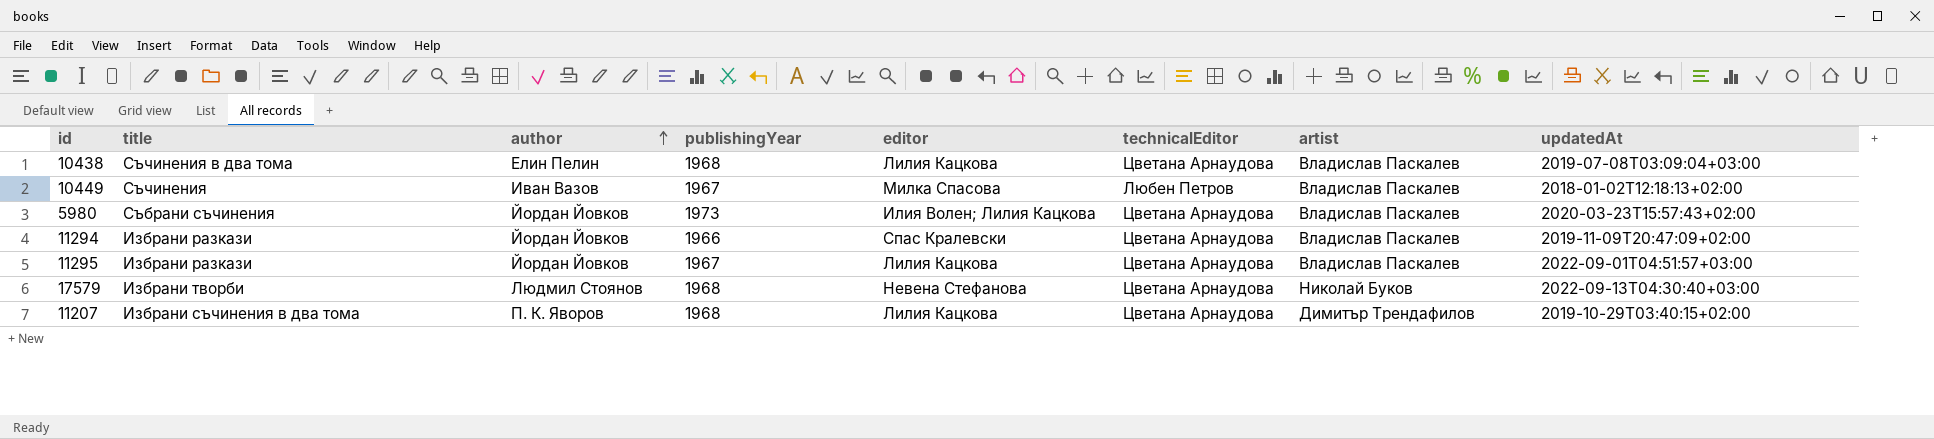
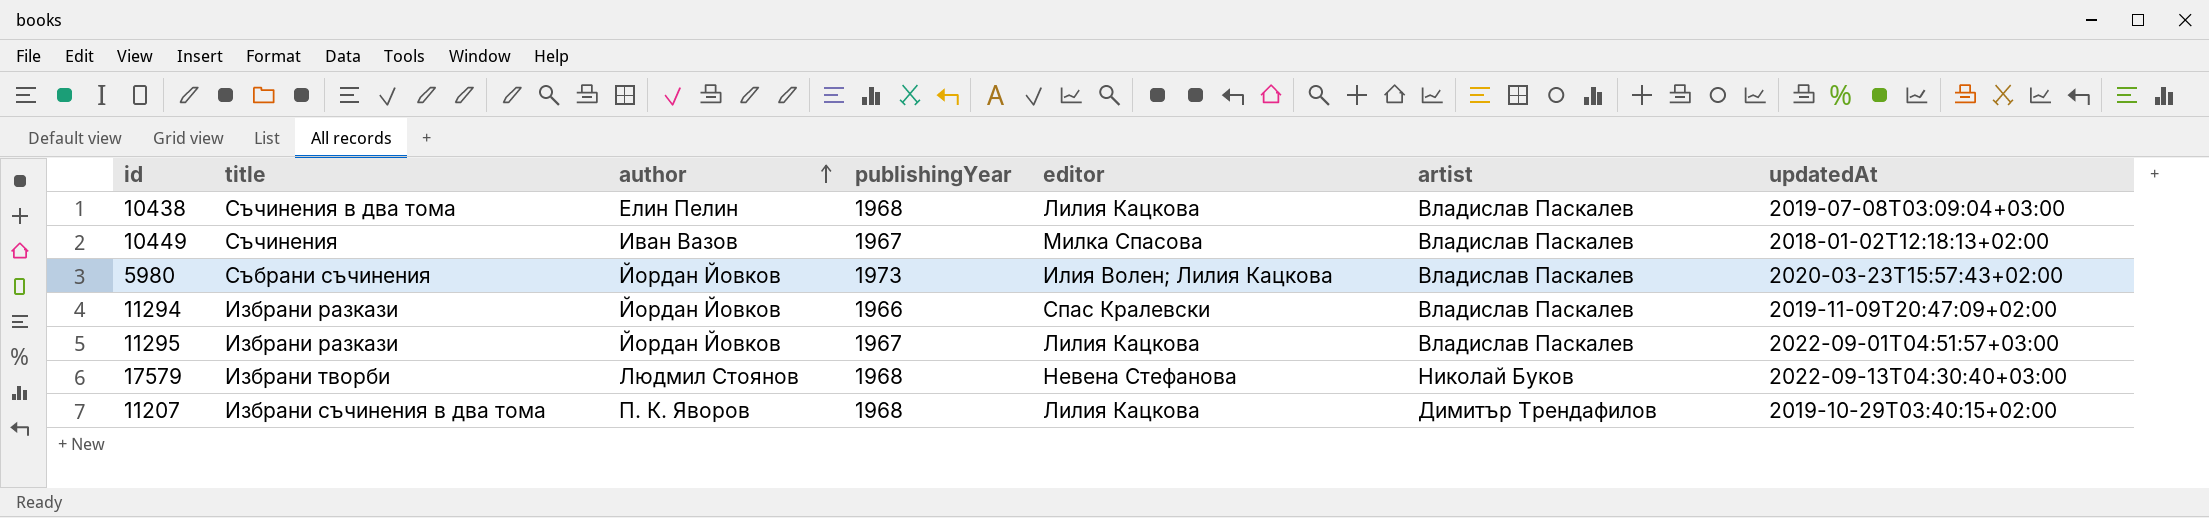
column technicalEditor | position: 6 -> none

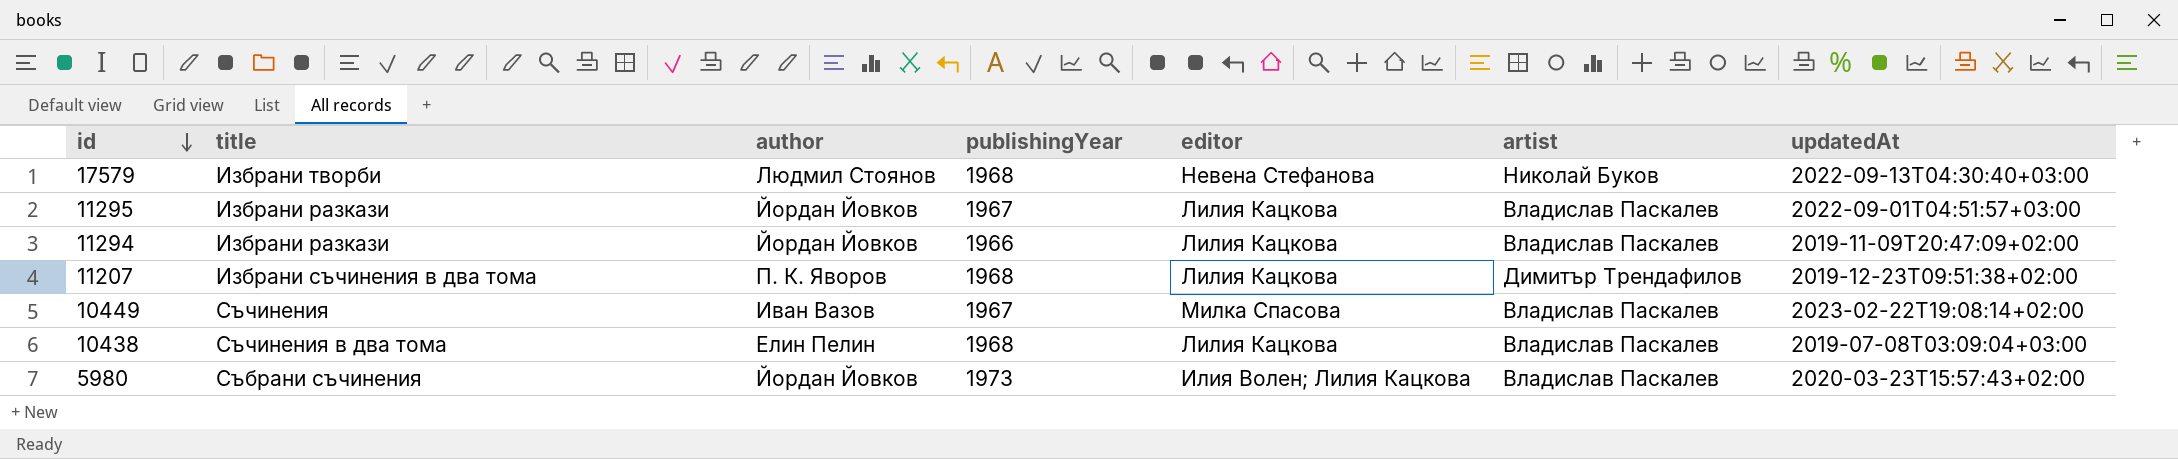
row order: author ascending -> id descending
11294 | editor: Спас Кралевски -> Лилия Кацкова
11207 | updatedAt: 2019-10-29T03:40:15+02:00 -> 2019-12-23T09:51:38+02:00
10449 | updatedAt: 2018-01-02T12:18:13+02:00 -> 2023-02-22T19:08:14+02:00

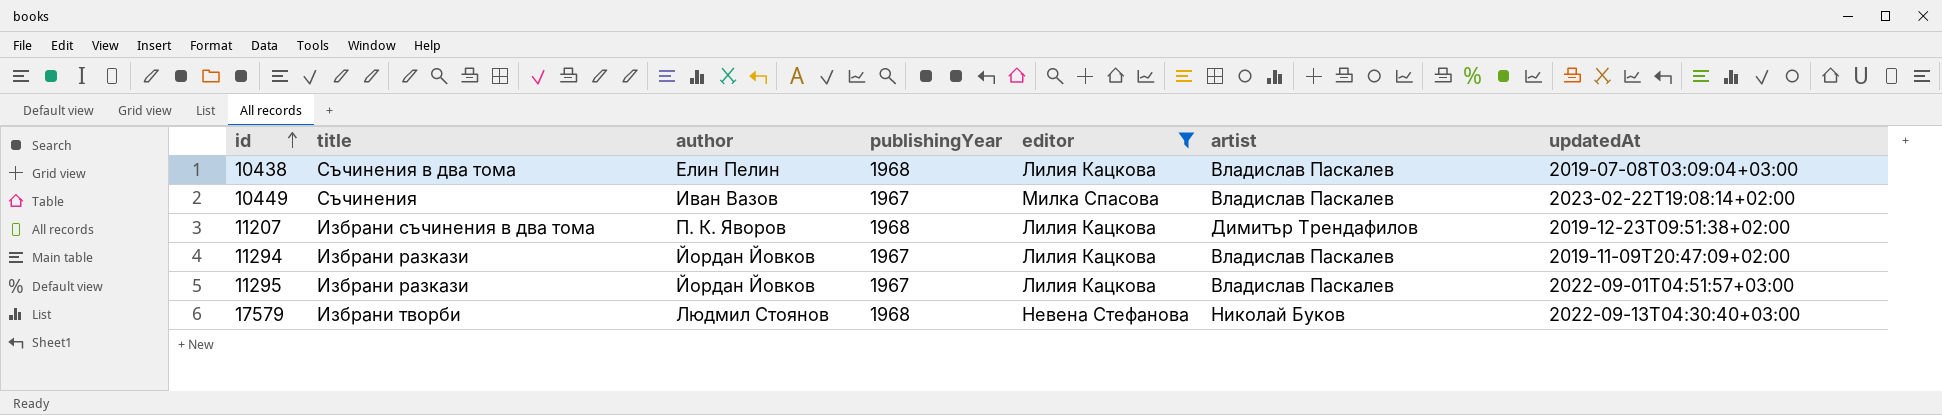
filter: none -> editor != Илия Волен; Лилия Кацкова
row order: id descending -> id ascending
11294 | publishingYear: 1966 -> 1967

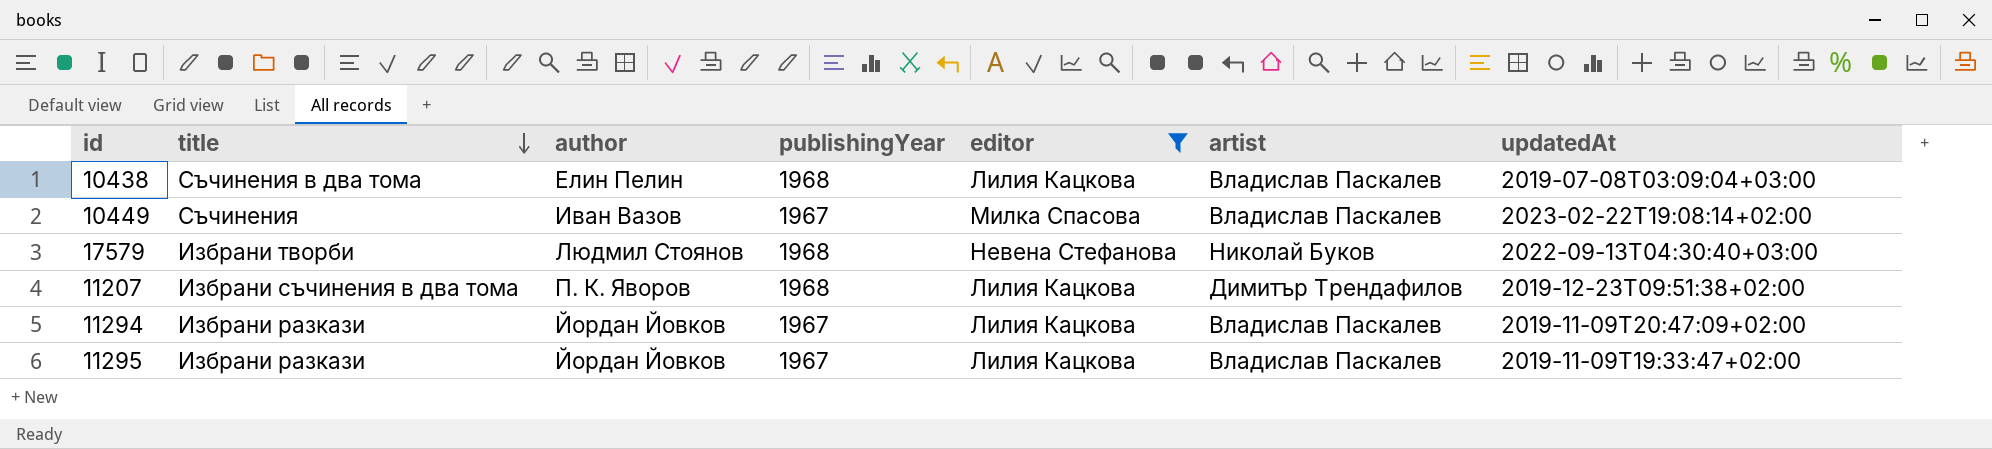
row order: id ascending -> title descending
11295 | updatedAt: 2022-09-01T04:51:57+03:00 -> 2019-11-09T19:33:47+02:00

